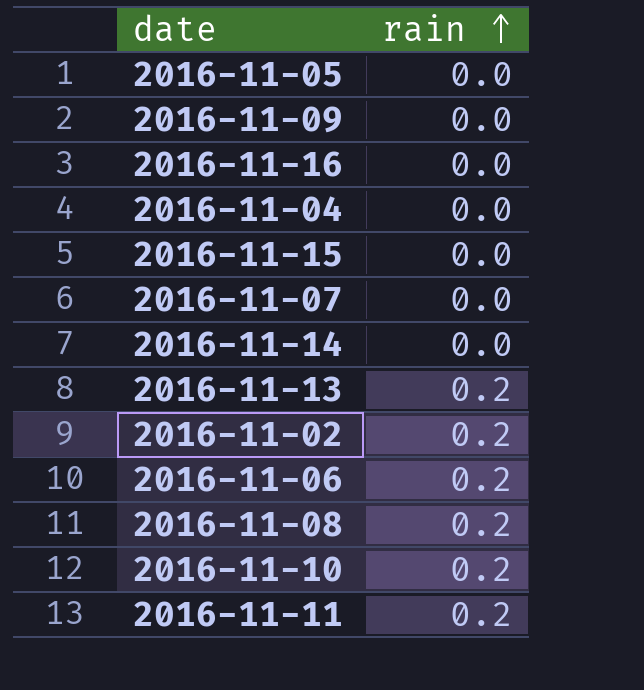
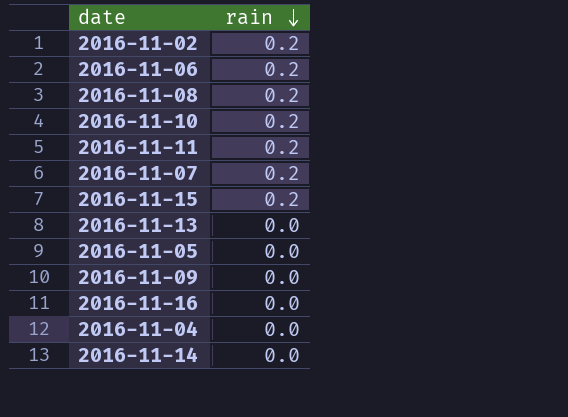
row order: rain ascending -> rain descending
2016-11-07 | rain: 0.0 -> 0.2
2016-11-15 | rain: 0.0 -> 0.2
2016-11-13 | rain: 0.2 -> 0.0

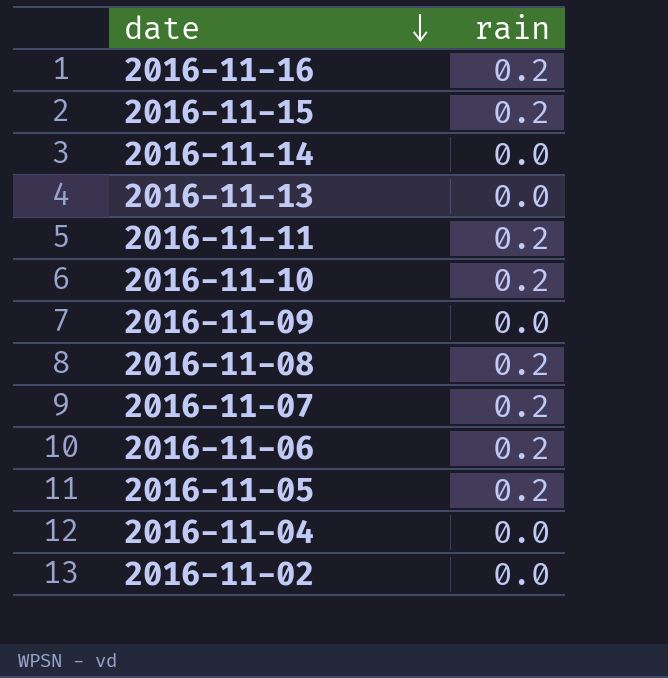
row order: rain descending -> date descending
2016-11-16 | rain: 0.0 -> 0.2
2016-11-05 | rain: 0.0 -> 0.2
2016-11-02 | rain: 0.2 -> 0.0

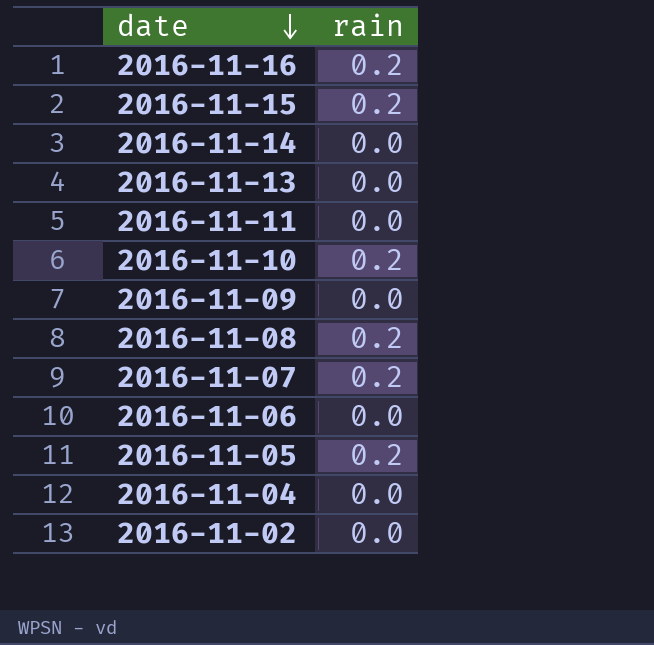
2016-11-11 | rain: 0.2 -> 0.0
2016-11-06 | rain: 0.2 -> 0.0

